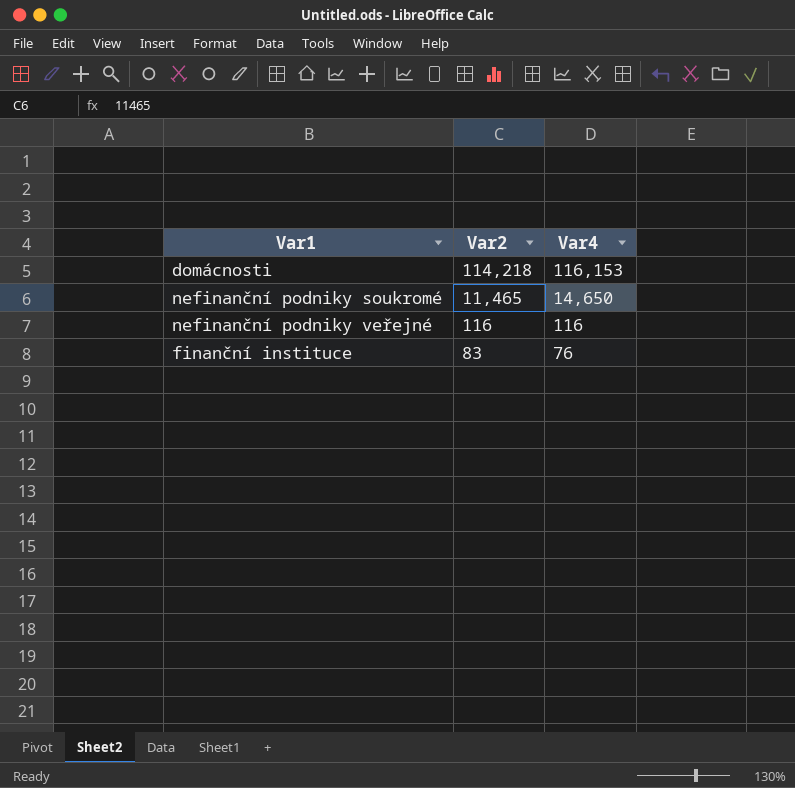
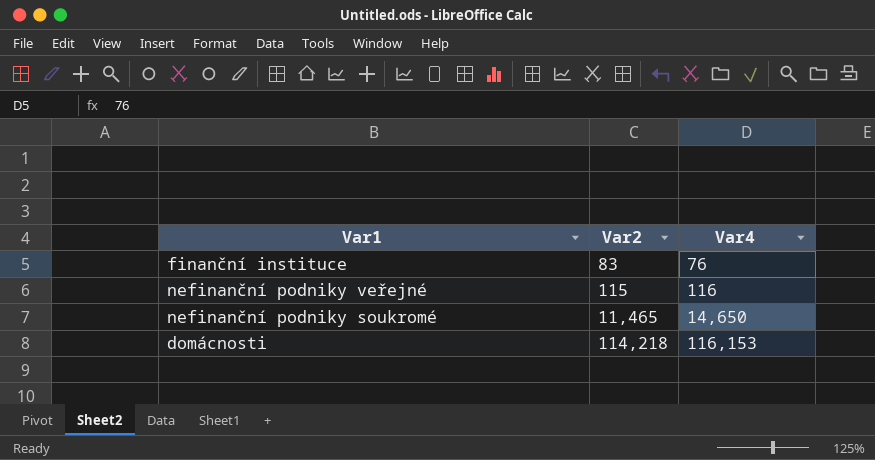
row order: Var2 descending -> Var2 ascending
nefinanční podniky veřejné | Var2: 116 -> 115

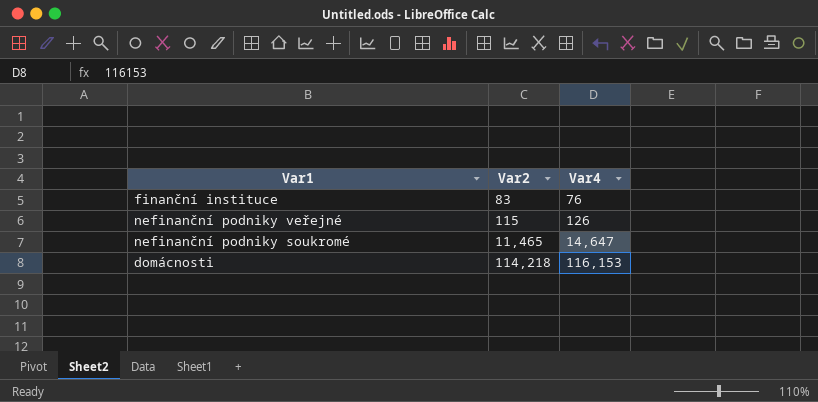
nefinanční podniky veřejné | Var4: 116 -> 126
nefinanční podniky soukromé | Var4: 14,650 -> 14,647

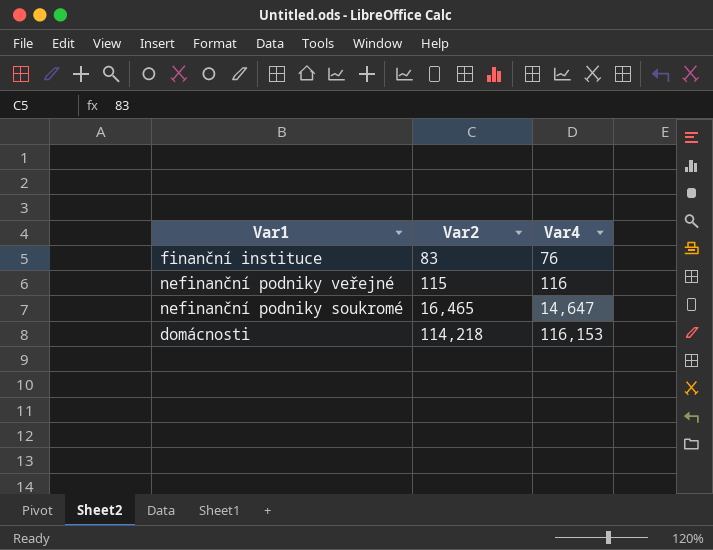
nefinanční podniky veřejné | Var4: 126 -> 116
nefinanční podniky soukromé | Var2: 11,465 -> 16,465

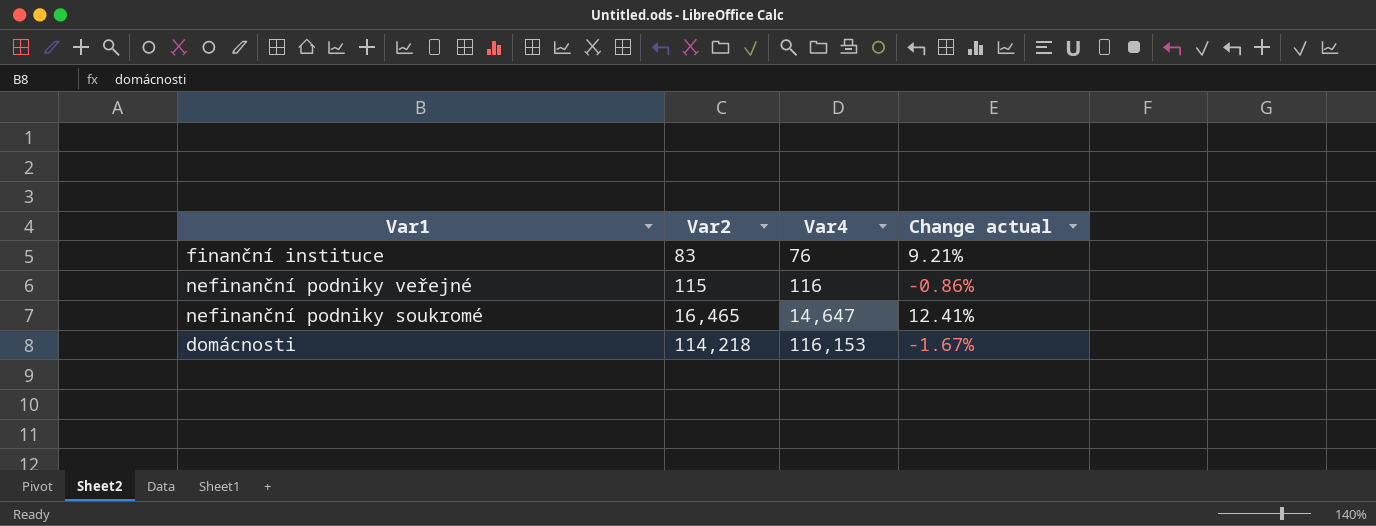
column Change actual | formula: none -> ([Var2] - [Var4]) / [Var4]

